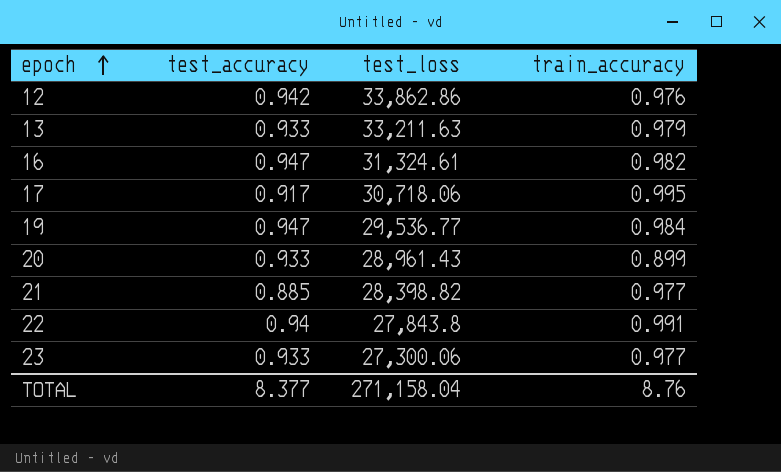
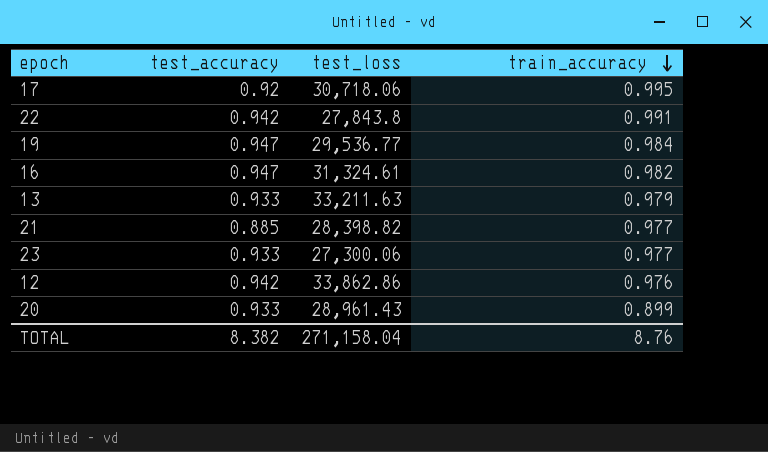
row order: epoch ascending -> train_accuracy descending
17 | test_accuracy: 0.917 -> 0.92
22 | test_accuracy: 0.94 -> 0.942
TOTAL | test_accuracy: 8.377 -> 8.382

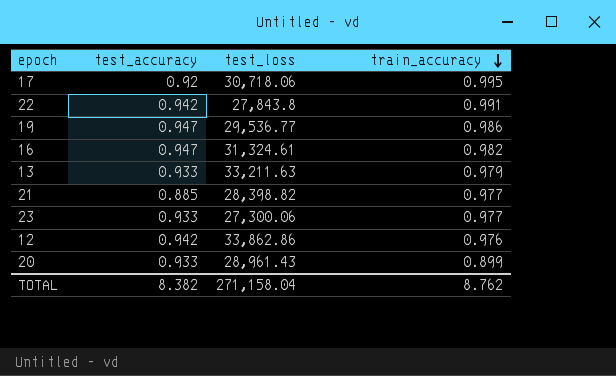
19 | train_accuracy: 0.984 -> 0.986
TOTAL | train_accuracy: 8.76 -> 8.762

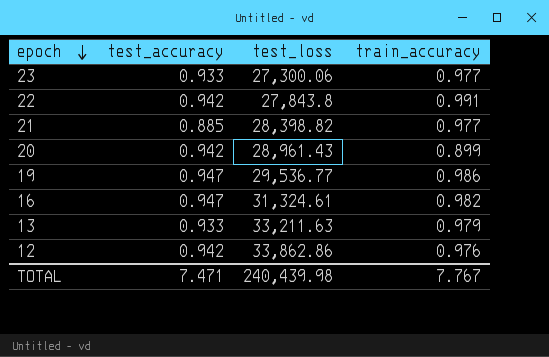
row order: train_accuracy descending -> epoch descending
row 17: 0.92 | 30,718.06 | 0.995 -> none
20 | test_accuracy: 0.933 -> 0.942
TOTAL | test_accuracy: 8.382 -> 7.471
TOTAL | test_loss: 271,158.04 -> 240,439.98
TOTAL | train_accuracy: 8.762 -> 7.767

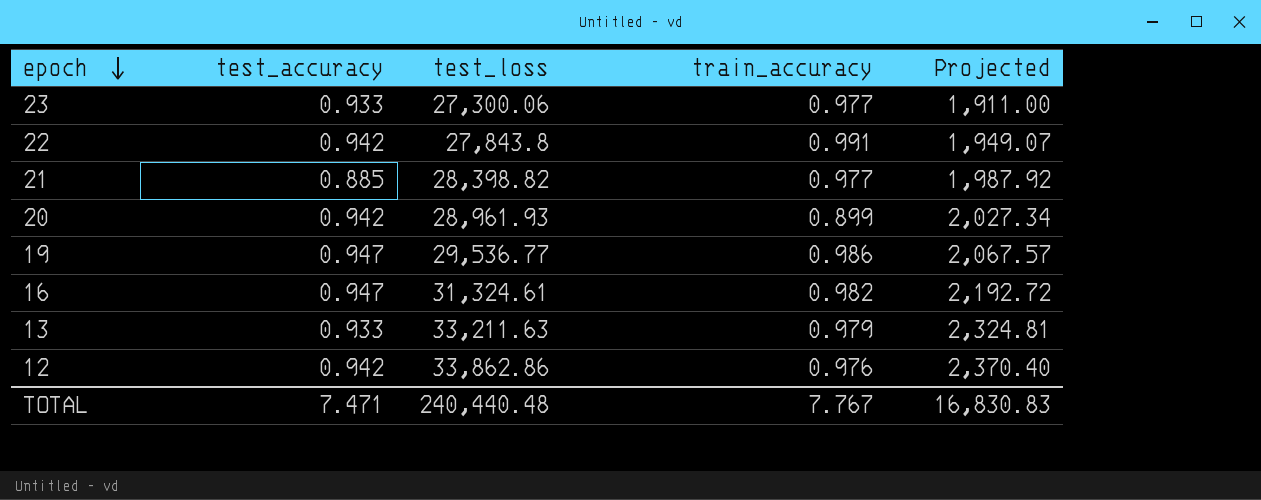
column Projected | formula: none -> [test_loss] * 0.07
20 | test_loss: 28,961.43 -> 28,961.93
TOTAL | test_loss: 240,439.98 -> 240,440.48

